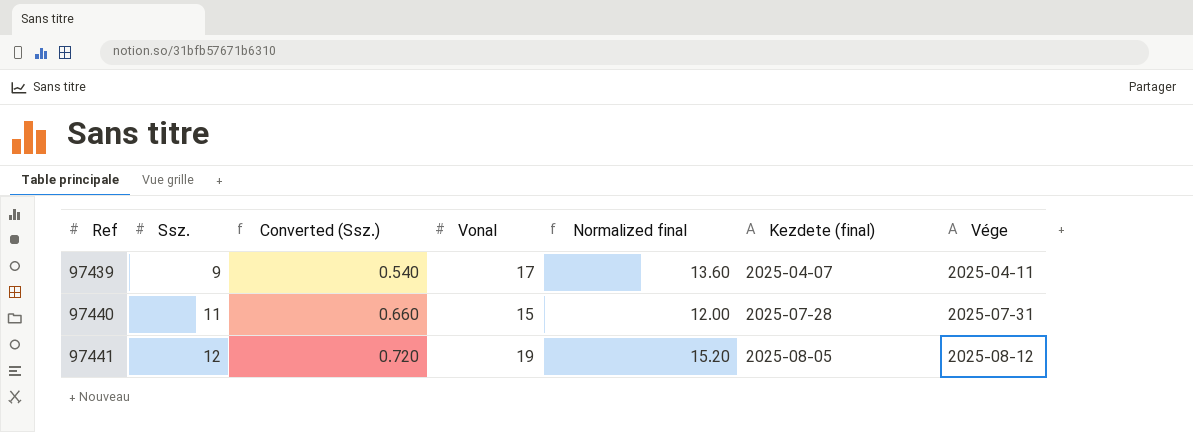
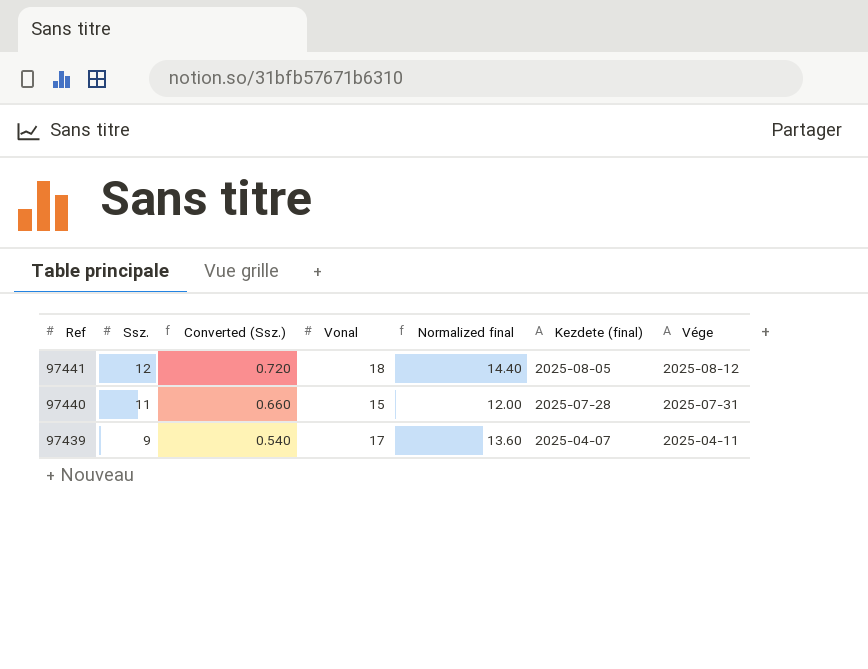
row order: Ref ascending -> Ref descending
97441 | Vonal: 19 -> 18
97441 | Normalized final: 15.20 -> 14.40

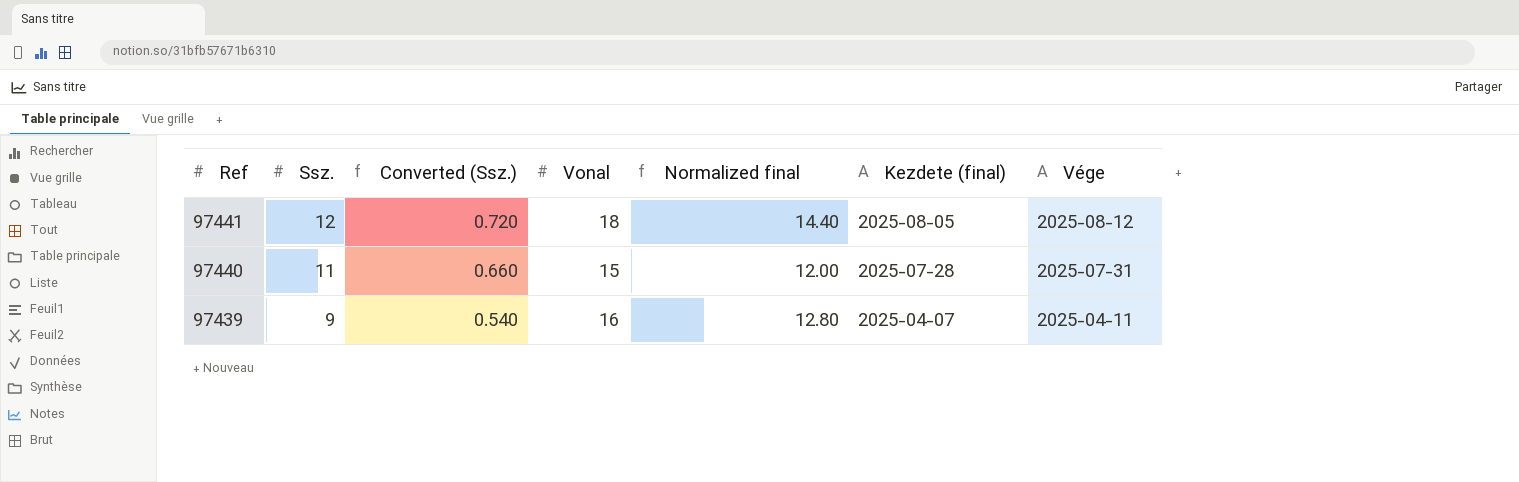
97439 | Vonal: 17 -> 16
97439 | Normalized final: 13.60 -> 12.80

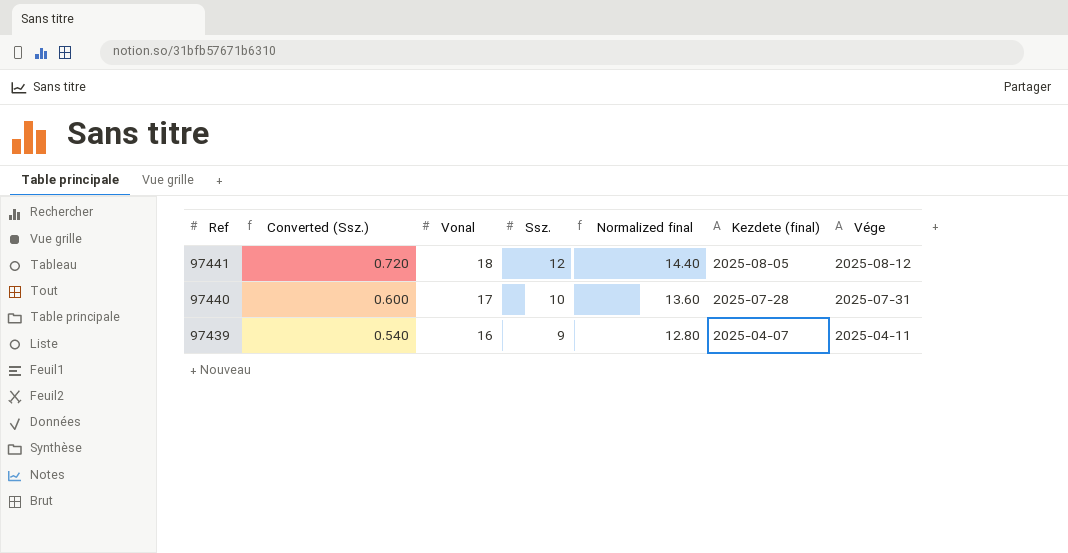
column Ssz. | position: 2 -> 4
97440 | Converted (Ssz.): 0.660 -> 0.600
97440 | Vonal: 15 -> 17
97440 | Ssz.: 11 -> 10
97440 | Normalized final: 12.00 -> 13.60

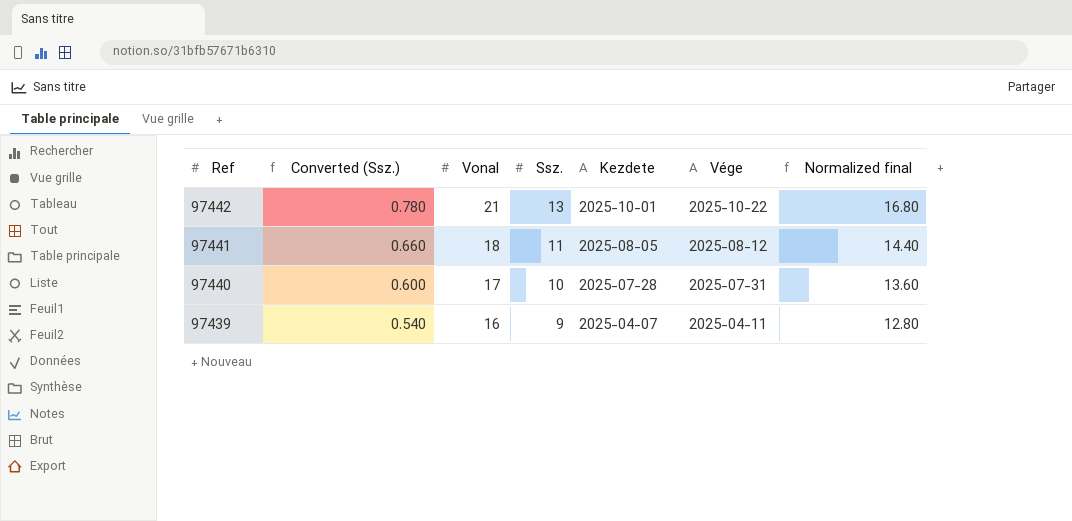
column name: Kezdete (final) -> Kezdete
column Normalized final | position: 5 -> 7
row 97442: none -> 0.780 | 21 | 13 | 2025-10-01 | 2025-10-22 | 16.80
97441 | Converted (Ssz.): 0.720 -> 0.660
97441 | Ssz.: 12 -> 11

